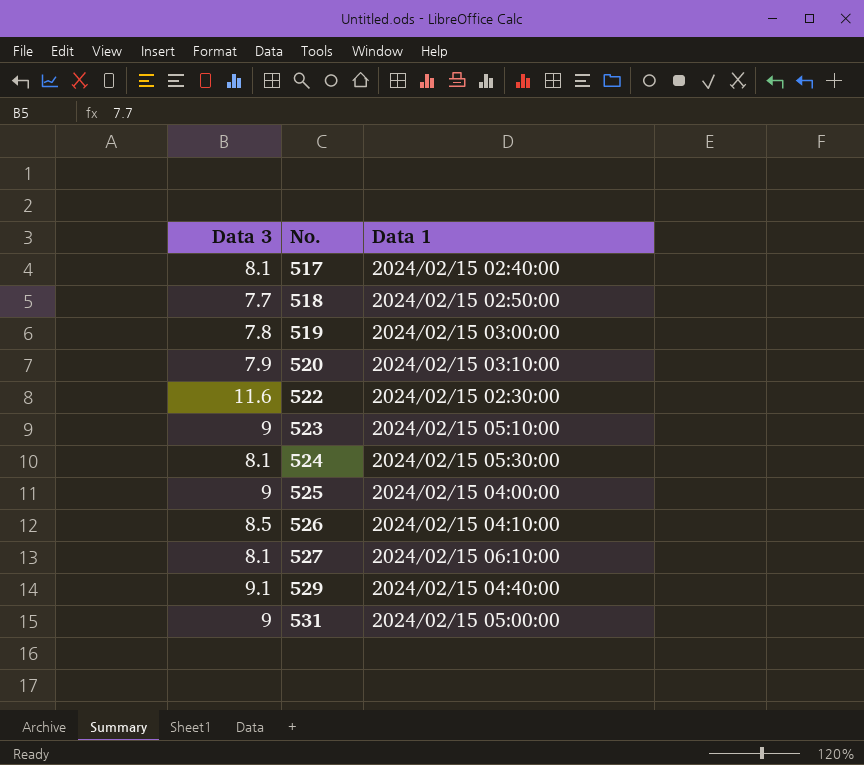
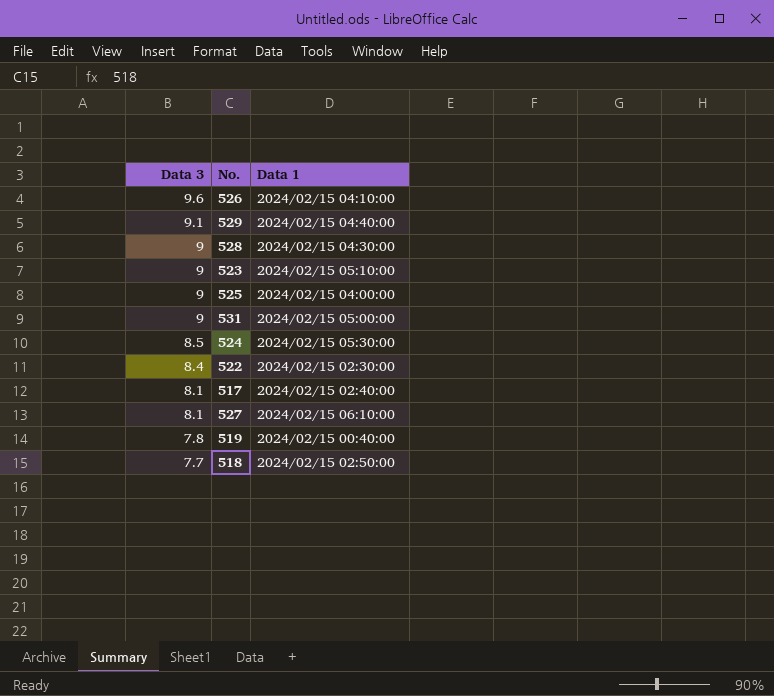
row order: No. ascending -> Data 3 descending
row 520: 7.9 | 2024/02/15 03:10:00 -> none
526 | Data 3: 8.5 -> 9.6
row 528: none -> 9 | 2024/02/15 04:30:00
524 | Data 3: 8.1 -> 8.5
522 | Data 3: 11.6 -> 8.4
519 | Data 1: 2024/02/15 03:00:00 -> 2024/02/15 00:40:00

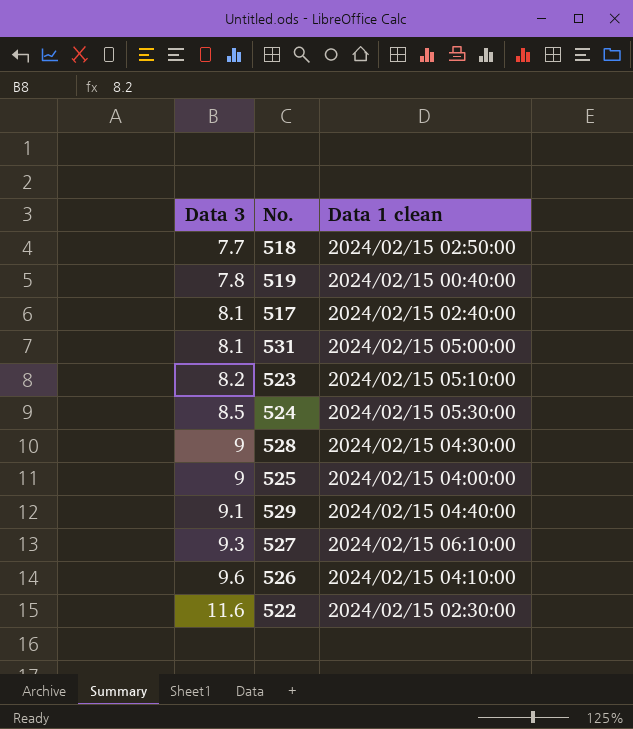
row order: Data 3 descending -> Data 3 ascending
column name: Data 1 -> Data 1 clean
531 | Data 3: 9 -> 8.1
523 | Data 3: 9 -> 8.2
527 | Data 3: 8.1 -> 9.3
522 | Data 3: 8.4 -> 11.6

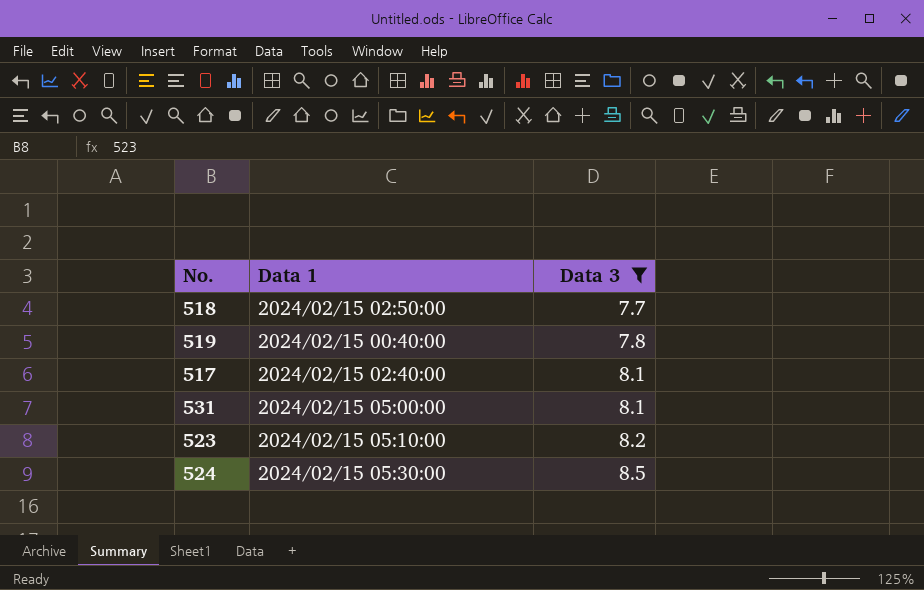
filter: none -> Data 3 <= 8.5
column name: Data 1 clean -> Data 1
column Data 3 | position: 1 -> 3

